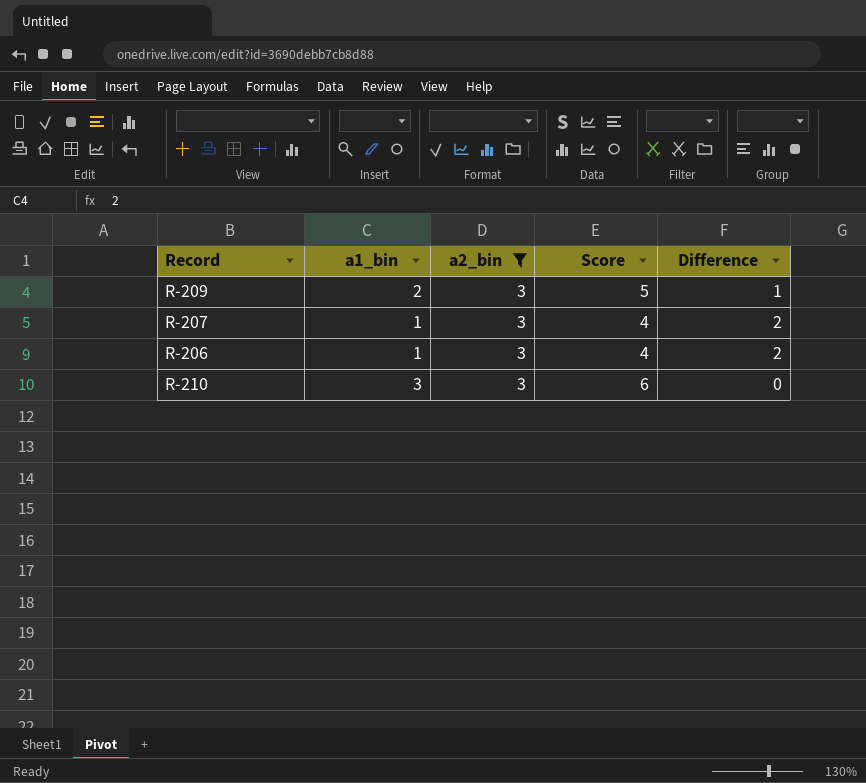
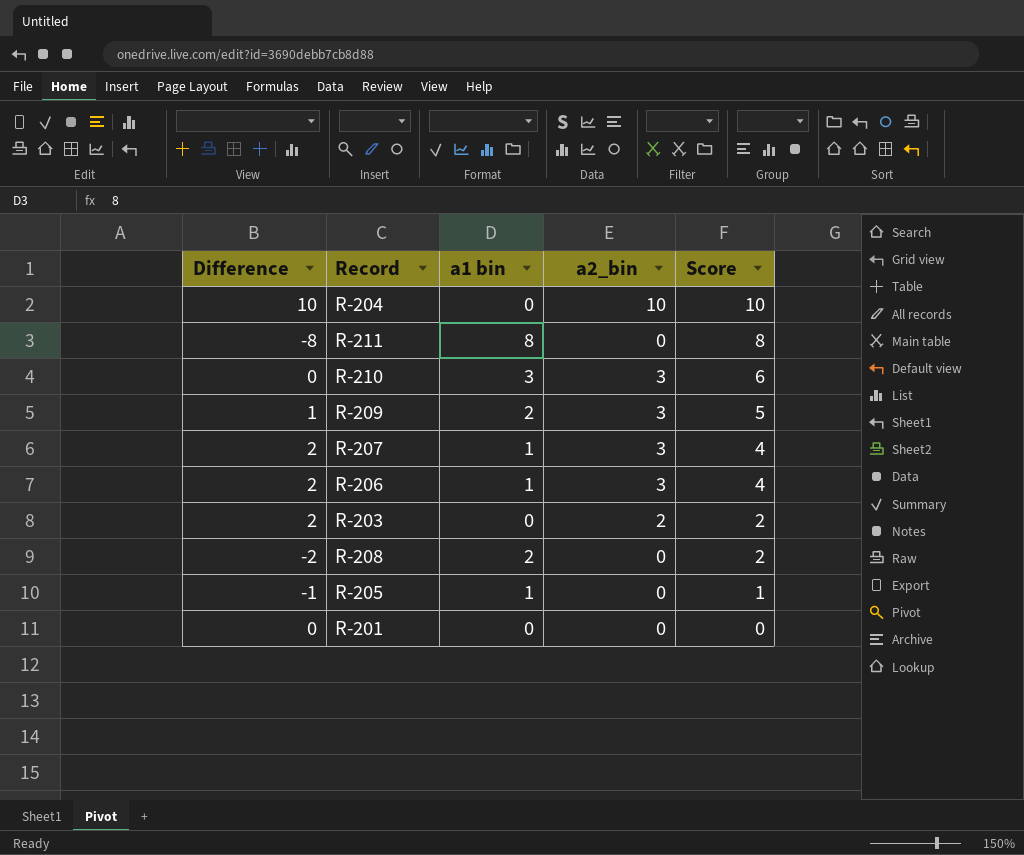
filter: a2_bin = 3 -> none
row order: none -> Score descending
column Difference | position: 5 -> 1
column name: a1_bin -> a1 bin

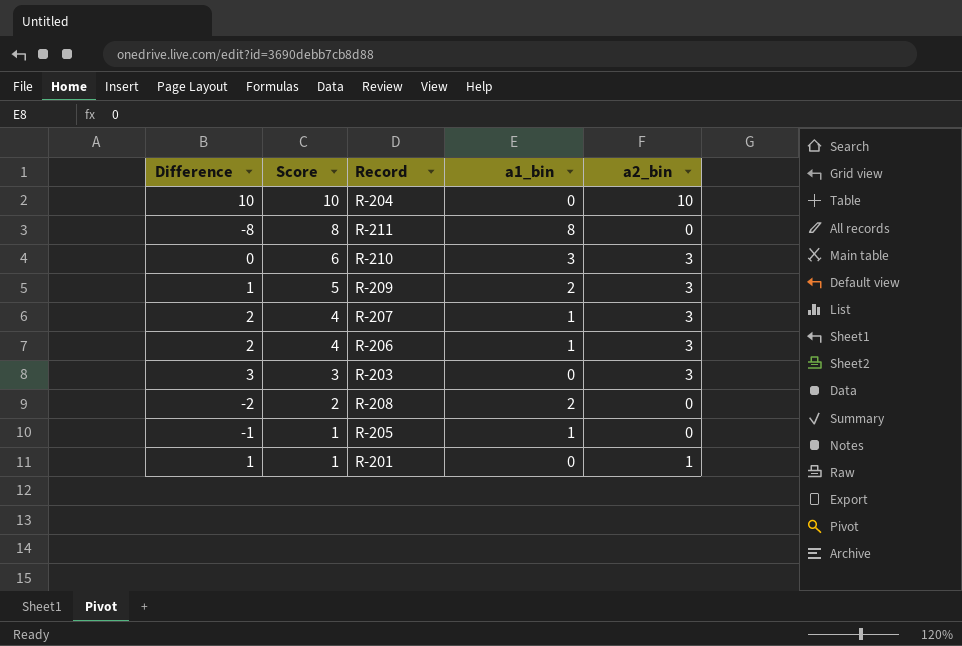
column Score | position: 5 -> 2
column name: a1 bin -> a1_bin
R-203 | Difference: 2 -> 3
R-203 | Score: 2 -> 3
R-203 | a2_bin: 2 -> 3
R-201 | Difference: 0 -> 1
R-201 | Score: 0 -> 1
R-201 | a2_bin: 0 -> 1

